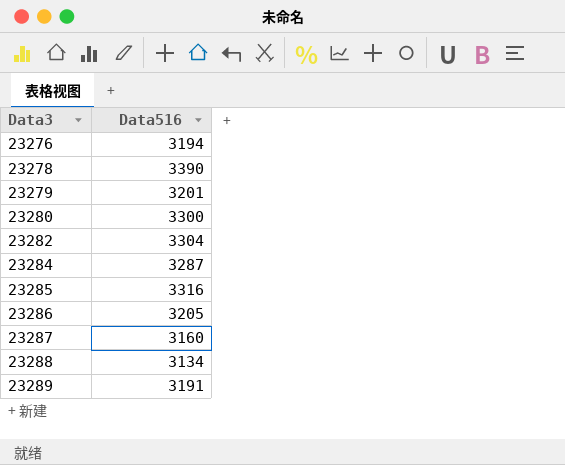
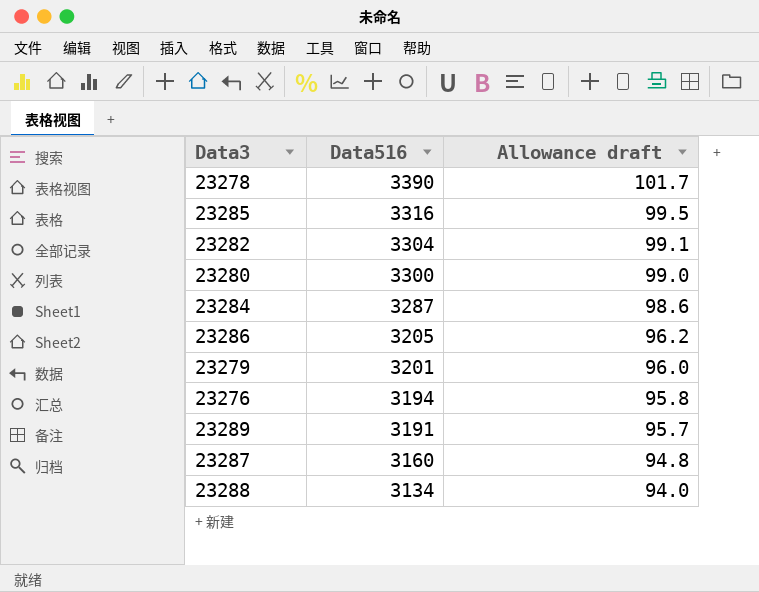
row order: Data3 ascending -> Data516 descending
column Allowance draft | formula: none -> [Data516] * 0.03

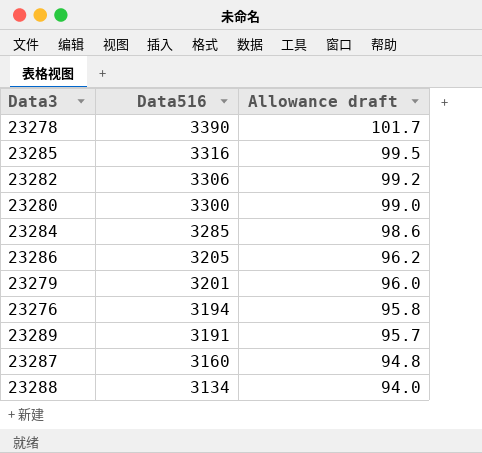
23282 | Data516: 3304 -> 3306
23282 | Allowance draft: 99.1 -> 99.2
23284 | Data516: 3287 -> 3285

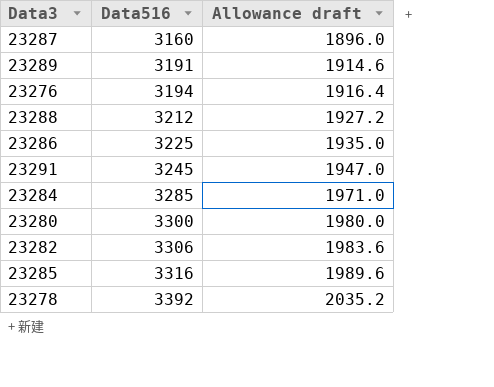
row order: Data516 descending -> Data516 ascending
column Allowance draft | formula: [Data516] * 0.03 -> [Data516] * 0.6
row 23279: 3201 | 96.0 -> none
23288 | Data516: 3134 -> 3212
23286 | Data516: 3205 -> 3225
row 23291: none -> 3245 | 1947.0
23278 | Data516: 3390 -> 3392

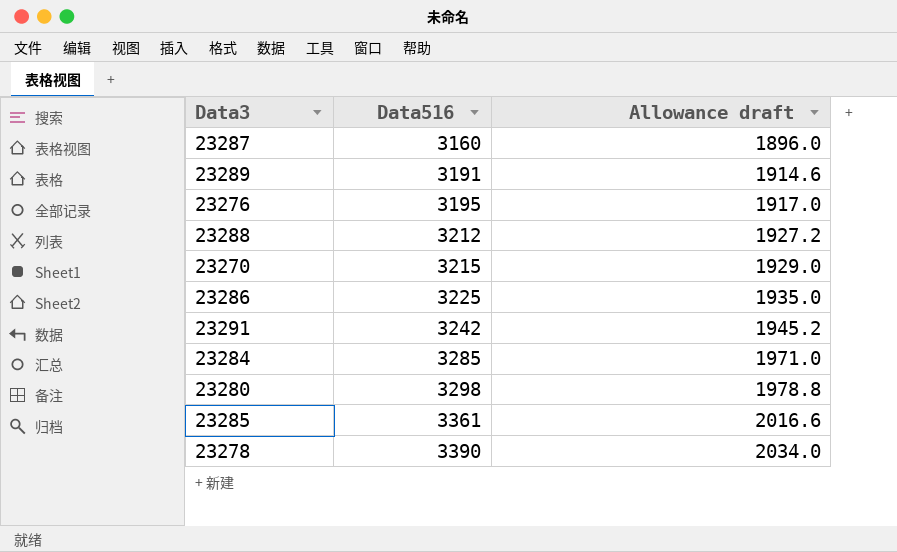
row 23282: 3306 | 1983.6 -> none
23276 | Data516: 3194 -> 3195
23276 | Allowance draft: 1916.4 -> 1917.0
row 23270: none -> 3215 | 1929.0
23291 | Data516: 3245 -> 3242
23291 | Allowance draft: 1947.0 -> 1945.2
23280 | Data516: 3300 -> 3298
23280 | Allowance draft: 1980.0 -> 1978.8
23285 | Data516: 3316 -> 3361
23285 | Allowance draft: 1989.6 -> 2016.6
23278 | Data516: 3392 -> 3390
23278 | Allowance draft: 2035.2 -> 2034.0

